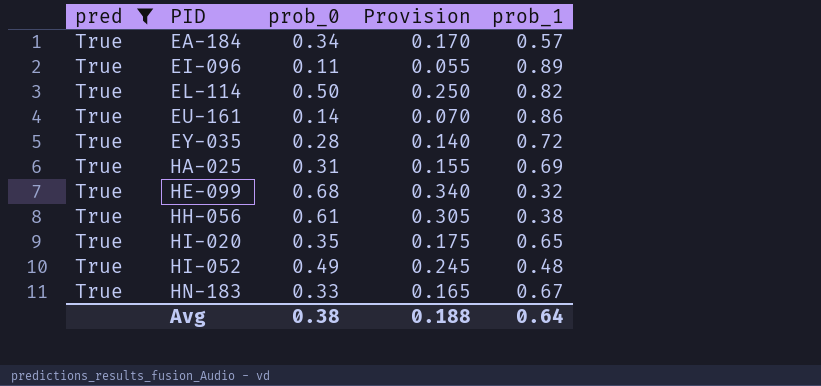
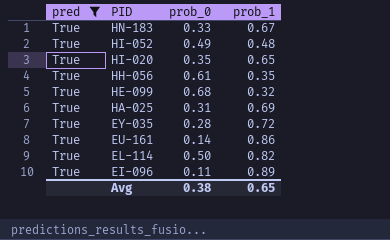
row order: PID ascending -> PID descending
column Provision | formula: [prob_0] * 0.5 -> none
row EA-184: True | 0.34 | 0.170 | 0.57 -> none
HH-056 | prob_1: 0.38 -> 0.35
Avg | prob_1: 0.64 -> 0.65

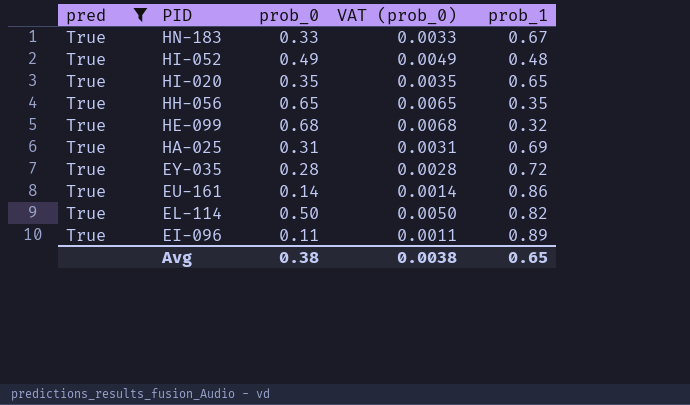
column VAT (prob_0) | formula: none -> [prob_0] * 0.01
HH-056 | prob_0: 0.61 -> 0.65

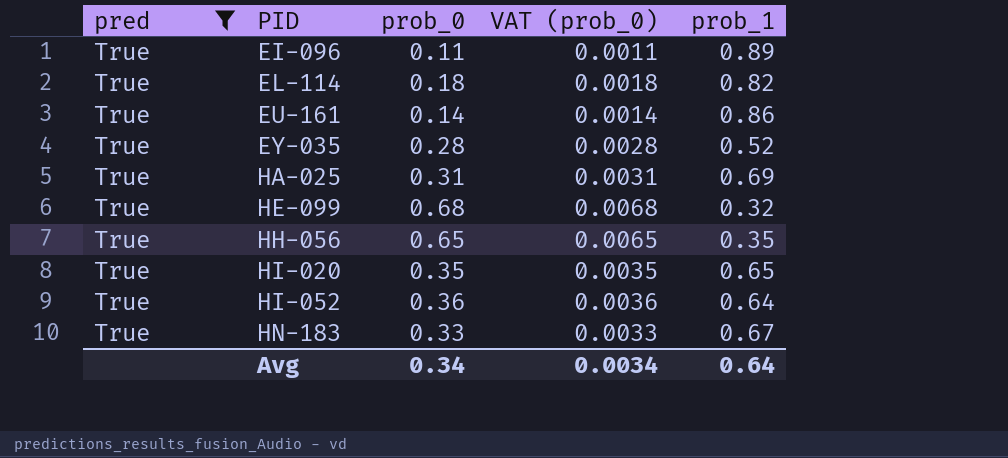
row order: PID descending -> PID ascending
EL-114 | prob_0: 0.50 -> 0.18
EL-114 | VAT (prob_0): 0.0050 -> 0.0018
EY-035 | prob_1: 0.72 -> 0.52
HI-052 | prob_0: 0.49 -> 0.36
HI-052 | VAT (prob_0): 0.0049 -> 0.0036
HI-052 | prob_1: 0.48 -> 0.64
Avg | prob_0: 0.38 -> 0.34
Avg | VAT (prob_0): 0.0038 -> 0.0034
Avg | prob_1: 0.65 -> 0.64

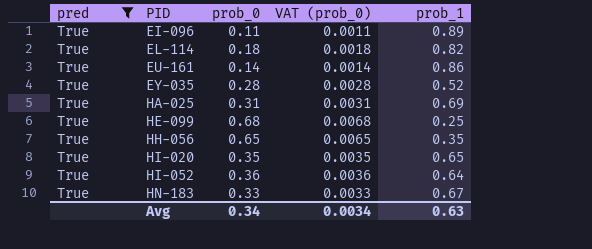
HE-099 | prob_1: 0.32 -> 0.25
Avg | prob_1: 0.64 -> 0.63

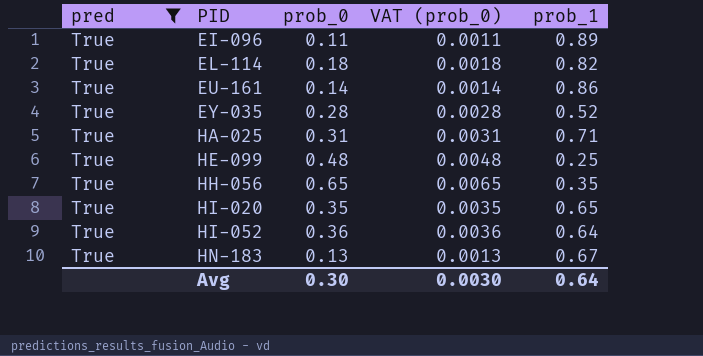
HA-025 | prob_1: 0.69 -> 0.71
HE-099 | prob_0: 0.68 -> 0.48
HE-099 | VAT (prob_0): 0.0068 -> 0.0048
HN-183 | prob_0: 0.33 -> 0.13
HN-183 | VAT (prob_0): 0.0033 -> 0.0013
Avg | prob_0: 0.34 -> 0.30
Avg | VAT (prob_0): 0.0034 -> 0.0030
Avg | prob_1: 0.63 -> 0.64

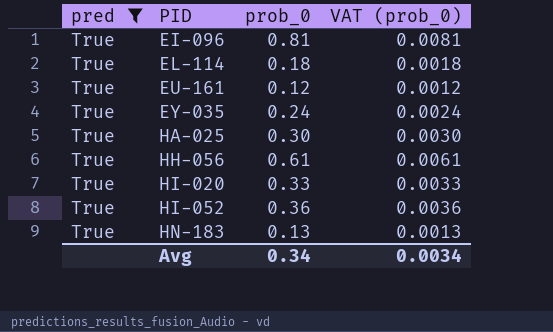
column prob_1 | position: 5 -> none
row HE-099: True | 0.48 | 0.0048 | 0.25 -> none
EI-096 | prob_0: 0.11 -> 0.81
EI-096 | VAT (prob_0): 0.0011 -> 0.0081
EU-161 | prob_0: 0.14 -> 0.12
EU-161 | VAT (prob_0): 0.0014 -> 0.0012
EY-035 | prob_0: 0.28 -> 0.24
EY-035 | VAT (prob_0): 0.0028 -> 0.0024
HA-025 | prob_0: 0.31 -> 0.30
HA-025 | VAT (prob_0): 0.0031 -> 0.0030
HH-056 | prob_0: 0.65 -> 0.61
HH-056 | VAT (prob_0): 0.0065 -> 0.0061
HI-020 | prob_0: 0.35 -> 0.33
HI-020 | VAT (prob_0): 0.0035 -> 0.0033
Avg | prob_0: 0.30 -> 0.34
Avg | VAT (prob_0): 0.0030 -> 0.0034

